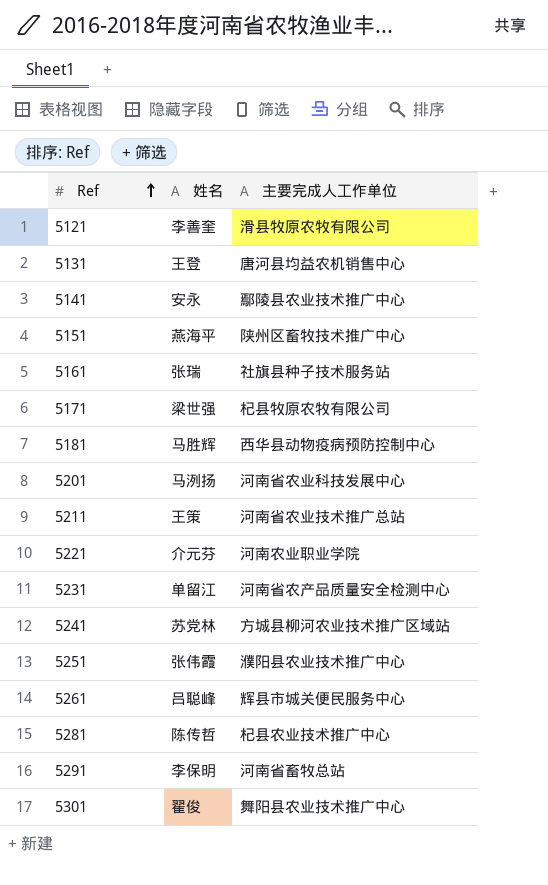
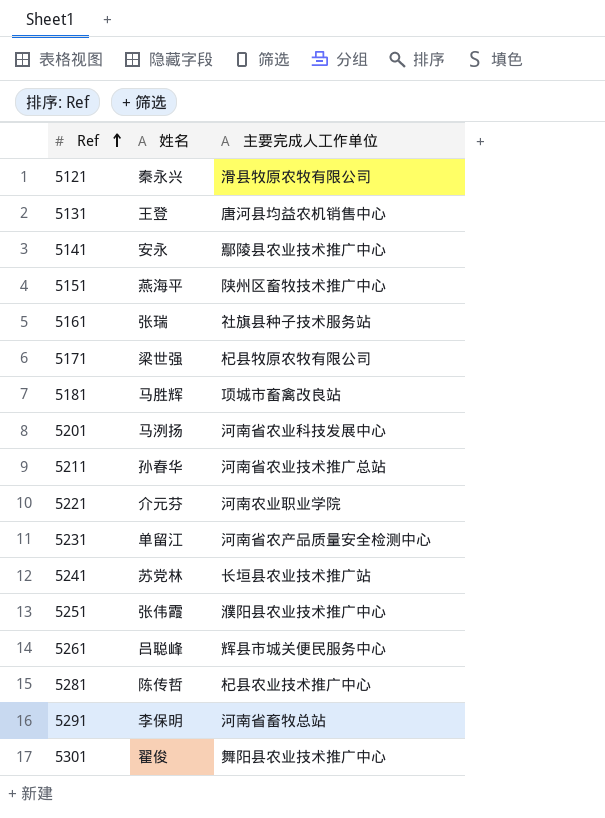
5121 | 姓名: 李善奎 -> 秦永兴
5181 | 主要完成人工作单位: 西华县动物疫病预防控制中心 -> 项城市畜禽改良站
5211 | 姓名: 王策 -> 孙春华
5241 | 主要完成人工作单位: 方城县柳河农业技术推广区域站 -> 长垣县农业技术推广站

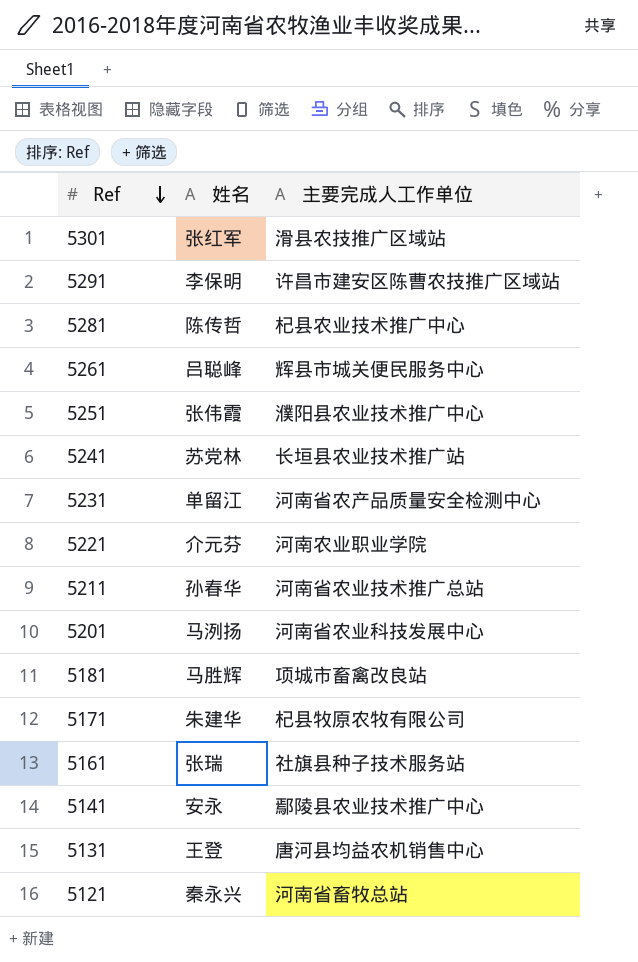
row order: Ref ascending -> Ref descending
row 5151: 燕海平 | 陕州区畜牧技术推广中心 -> none
5301 | 姓名: 翟俊 -> 张红军
5301 | 主要完成人工作单位: 舞阳县农业技术推广中心 -> 滑县农技推广区域站
5291 | 主要完成人工作单位: 河南省畜牧总站 -> 许昌市建安区陈曹农技推广区域站
5171 | 姓名: 梁世强 -> 朱建华
5121 | 主要完成人工作单位: 滑县牧原农牧有限公司 -> 河南省畜牧总站

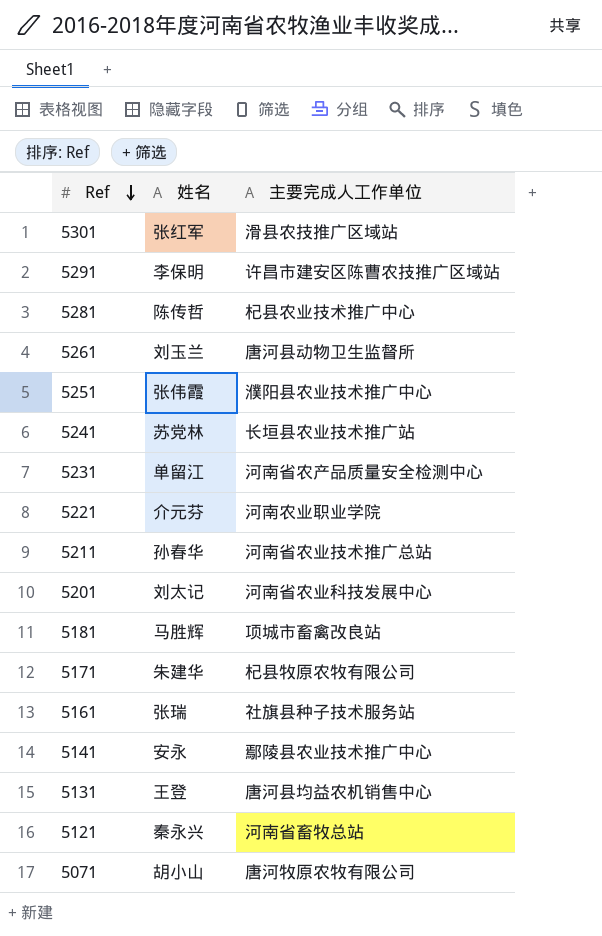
5261 | 姓名: 吕聪峰 -> 刘玉兰
5261 | 主要完成人工作单位: 辉县市城关便民服务中心 -> 唐河县动物卫生监督所
5201 | 姓名: 马洌扬 -> 刘太记
row 5071: none -> 胡小山 | 唐河牧原农牧有限公司

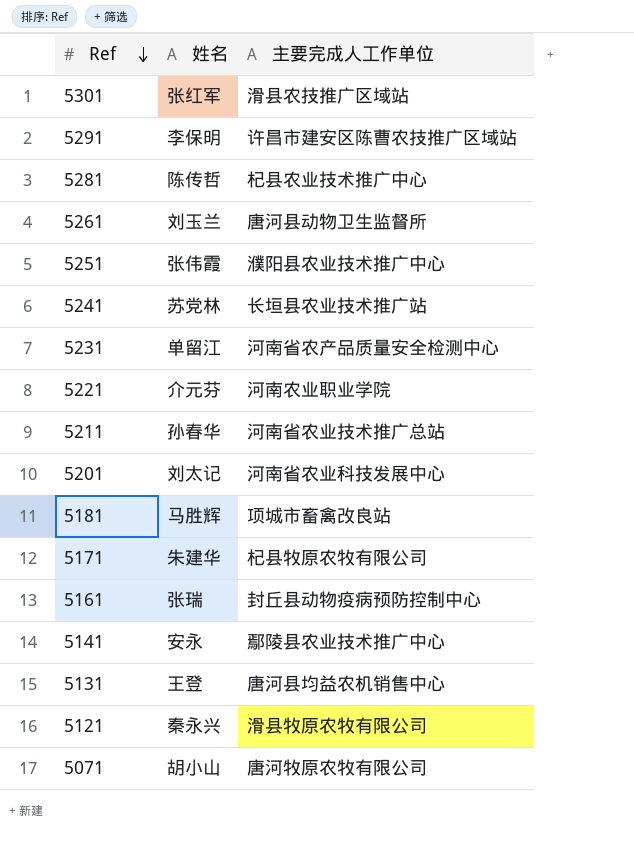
5161 | 主要完成人工作单位: 社旗县种子技术服务站 -> 封丘县动物疫病预防控制中心
5121 | 主要完成人工作单位: 河南省畜牧总站 -> 滑县牧原农牧有限公司

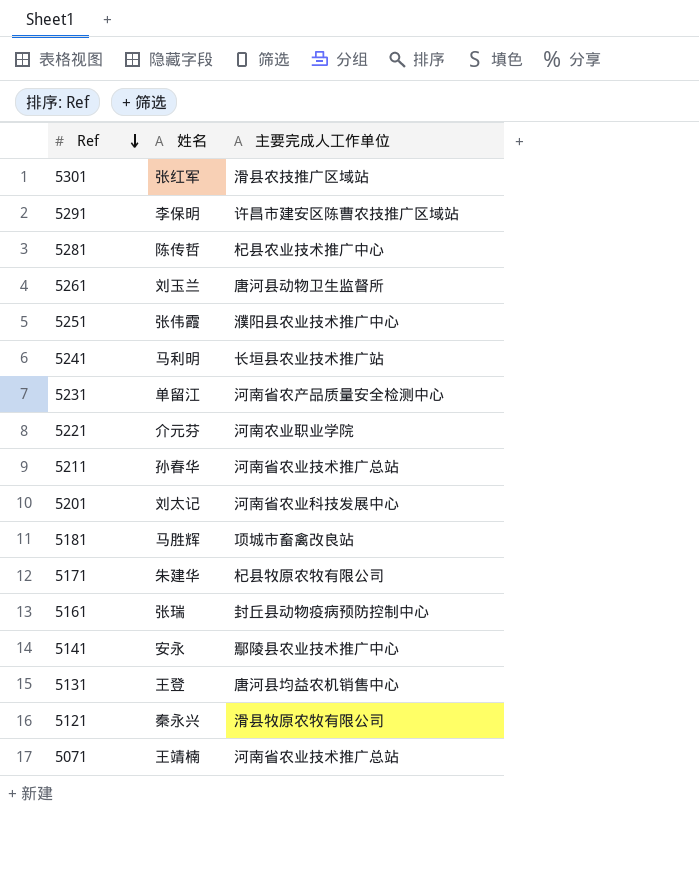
5241 | 姓名: 苏党林 -> 马利明
5071 | 姓名: 胡小山 -> 王靖楠
5071 | 主要完成人工作单位: 唐河牧原农牧有限公司 -> 河南省农业技术推广总站

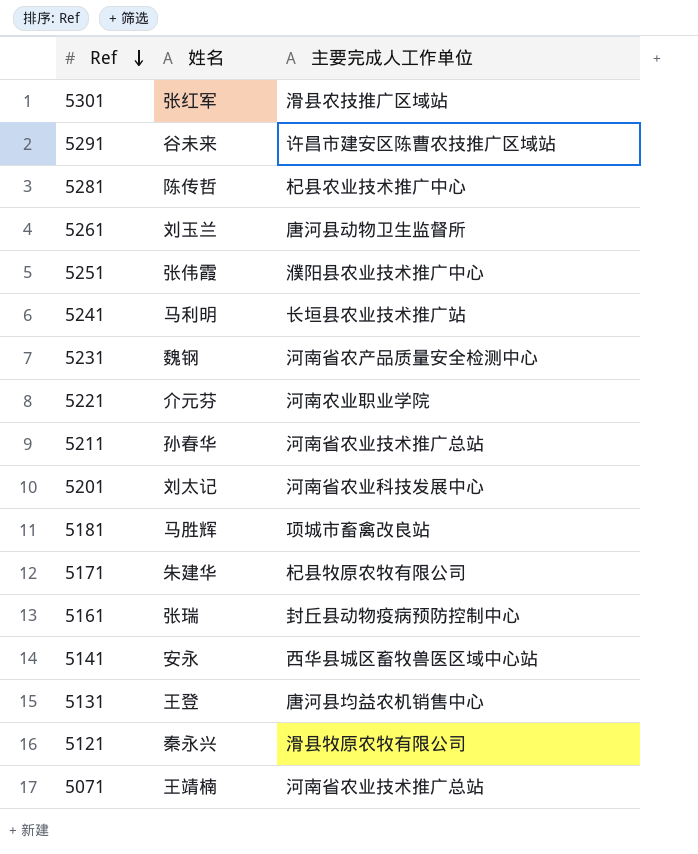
5291 | 姓名: 李保明 -> 谷未来
5231 | 姓名: 单留江 -> 魏钢
5141 | 主要完成人工作单位: 鄢陵县农业技术推广中心 -> 西华县城区畜牧兽医区域中心站

